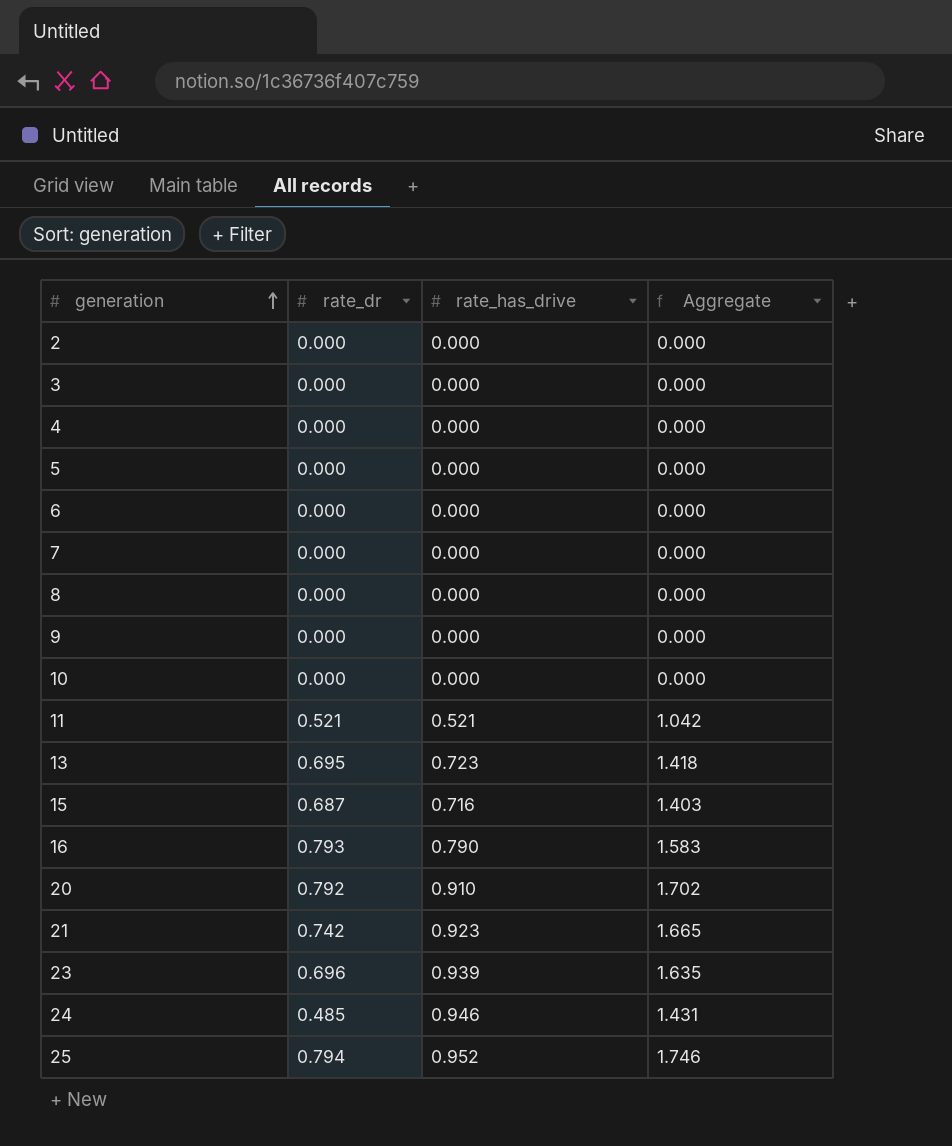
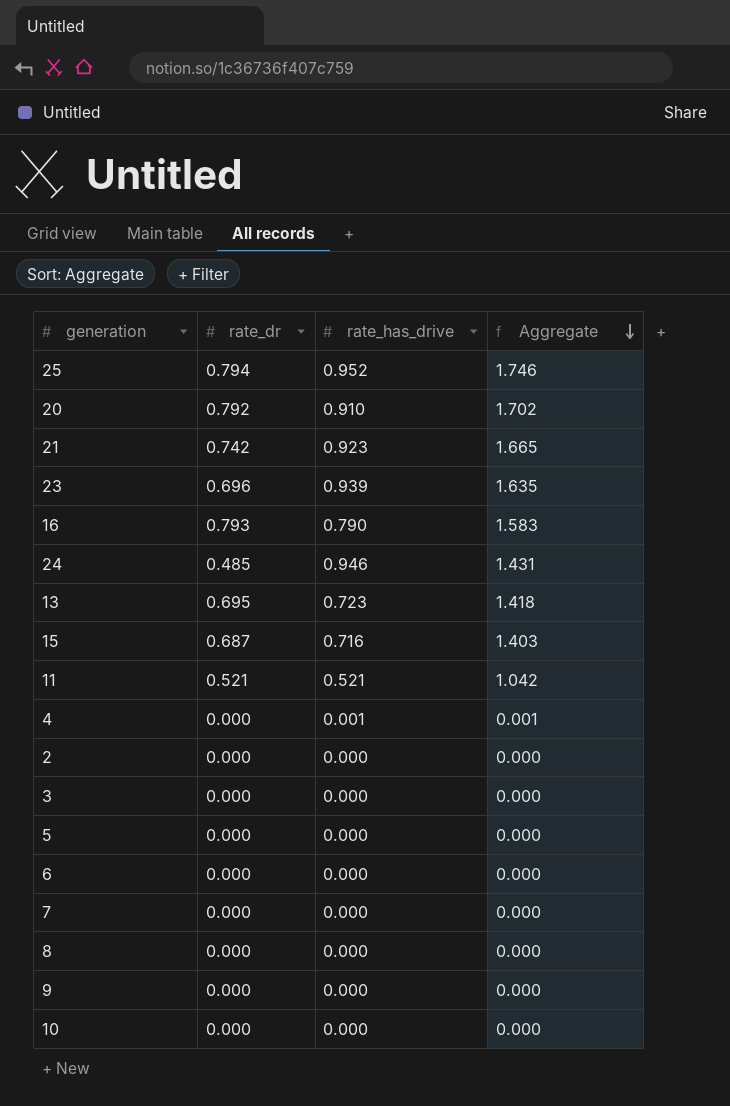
row order: generation ascending -> Aggregate descending
4 | rate_has_drive: 0.000 -> 0.001
4 | Aggregate: 0.000 -> 0.001

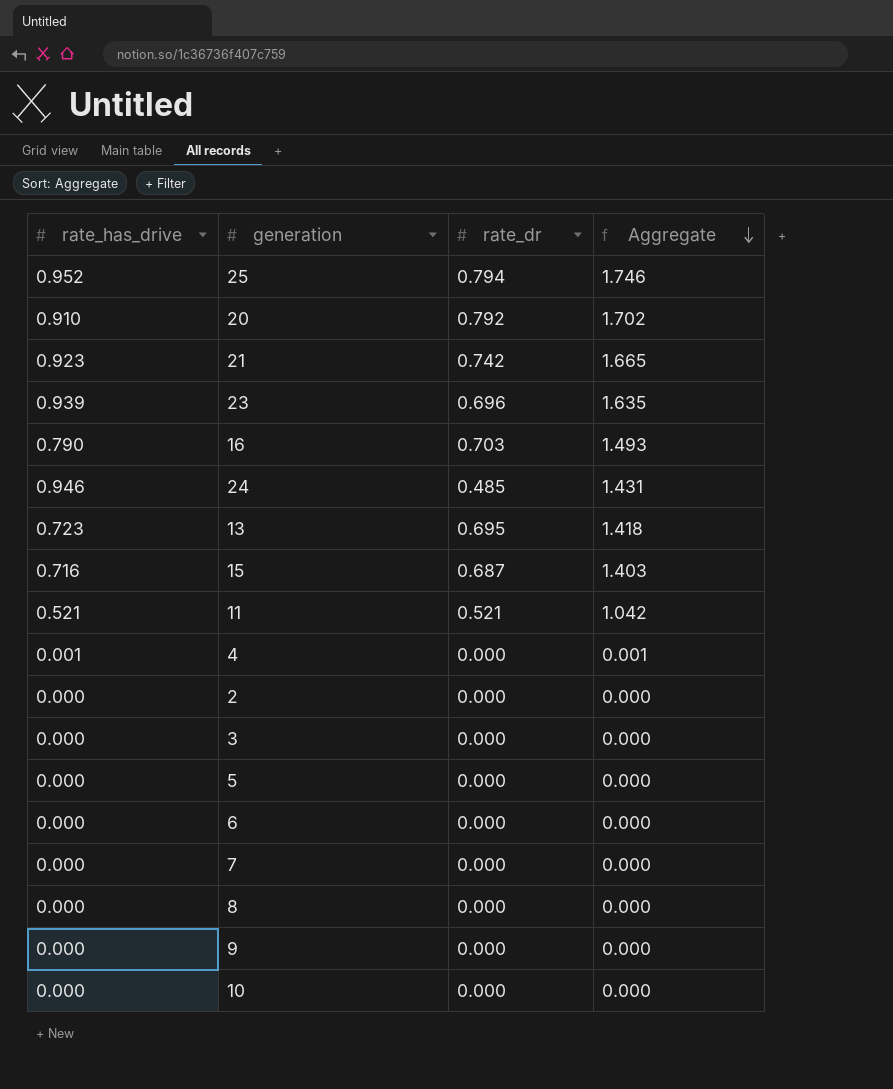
column rate_has_drive | position: 3 -> 1
16 | rate_dr: 0.793 -> 0.703
16 | Aggregate: 1.583 -> 1.493

